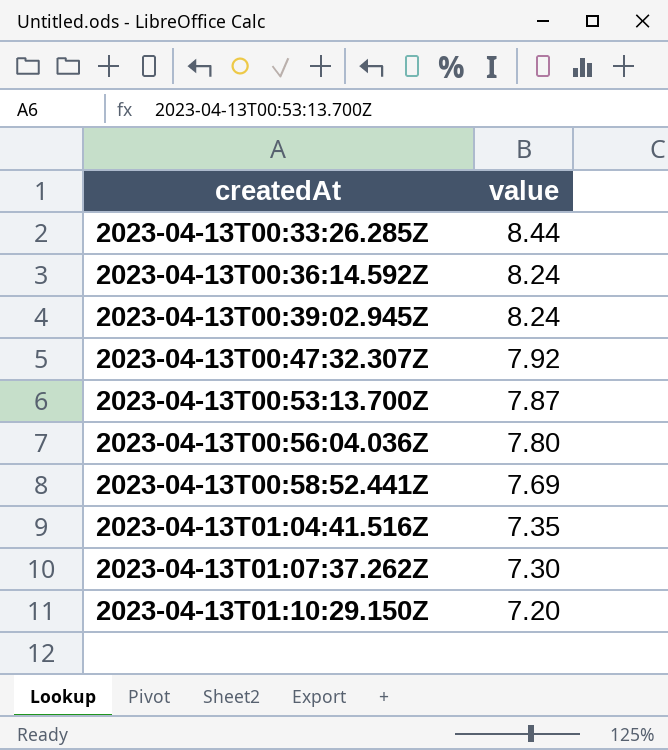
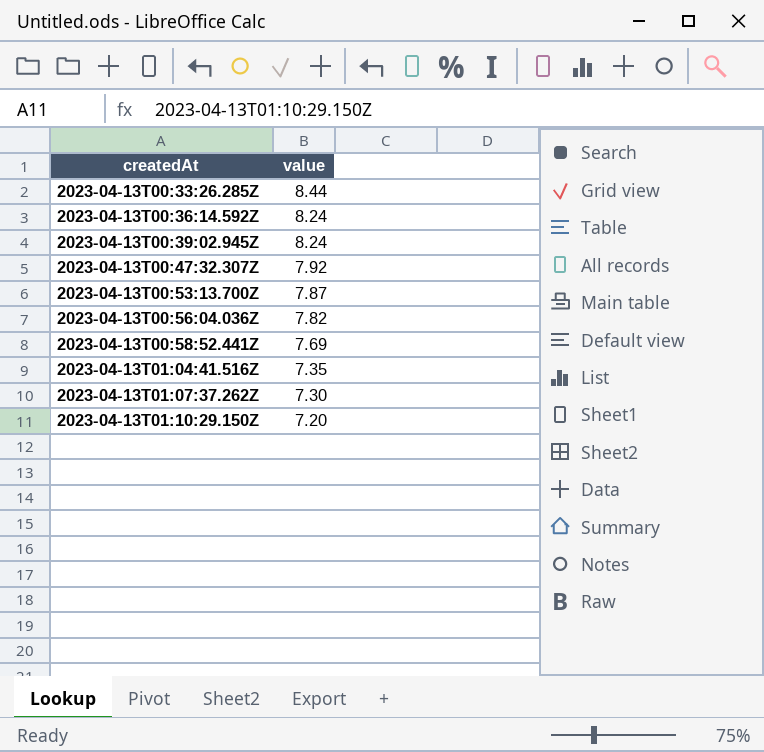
2023-04-13T00:56:04.036Z | value: 7.80 -> 7.82

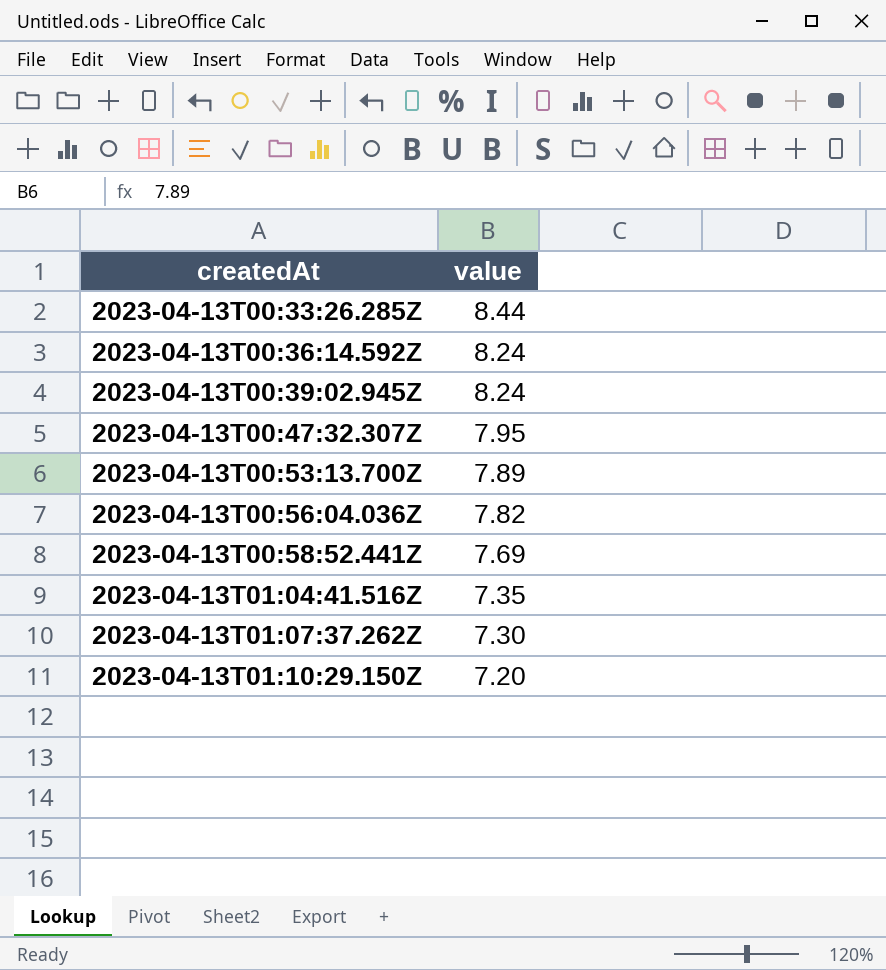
2023-04-13T00:47:32.307Z | value: 7.92 -> 7.95
2023-04-13T00:53:13.700Z | value: 7.87 -> 7.89

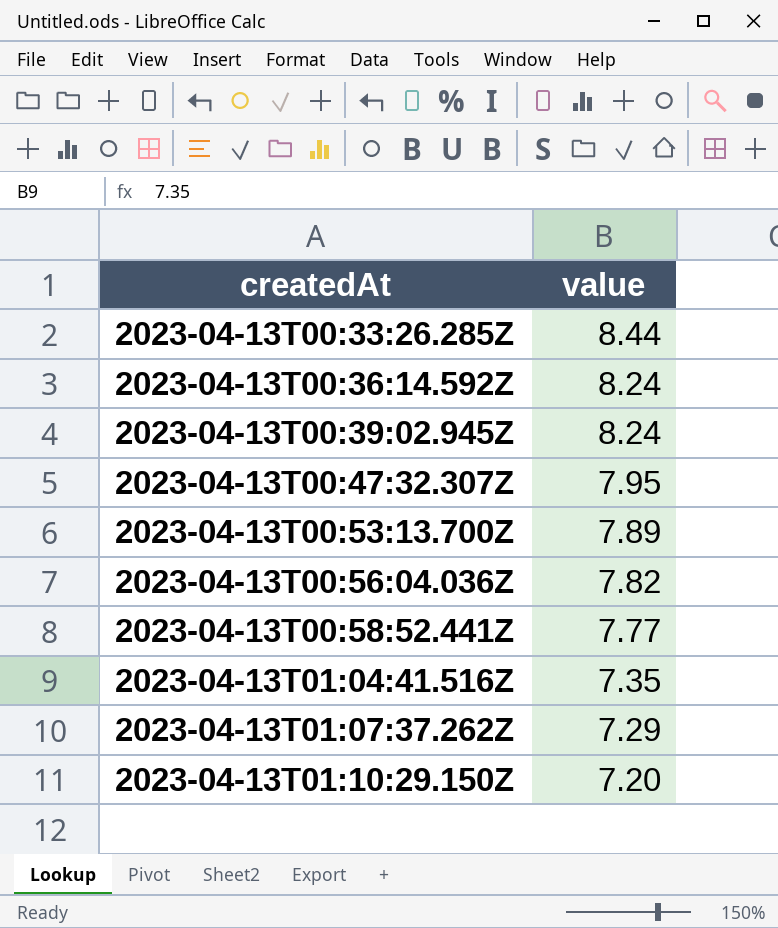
2023-04-13T00:58:52.441Z | value: 7.69 -> 7.77
2023-04-13T01:07:37.262Z | value: 7.30 -> 7.29

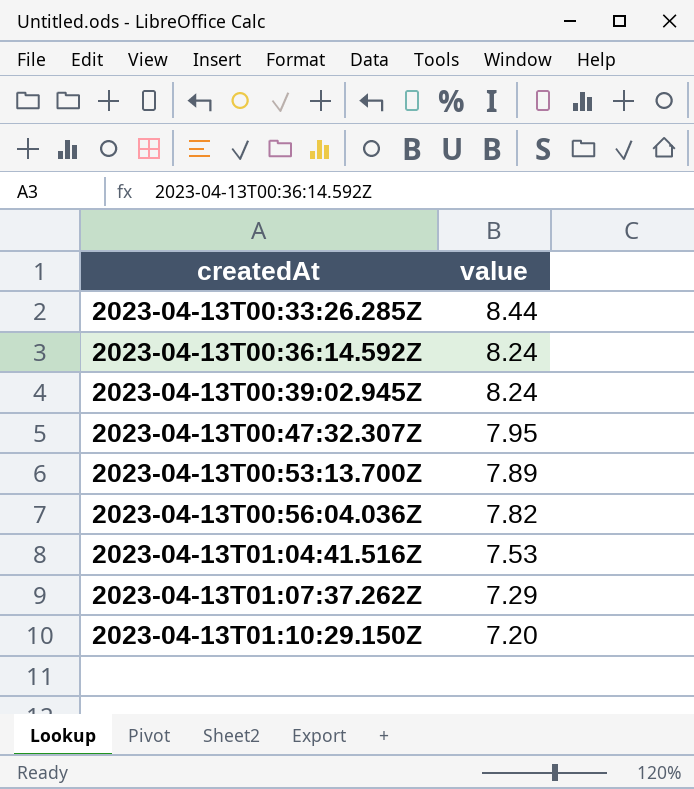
row 2023-04-13T00:58:52.441Z: 7.77 -> none
2023-04-13T01:04:41.516Z | value: 7.35 -> 7.53

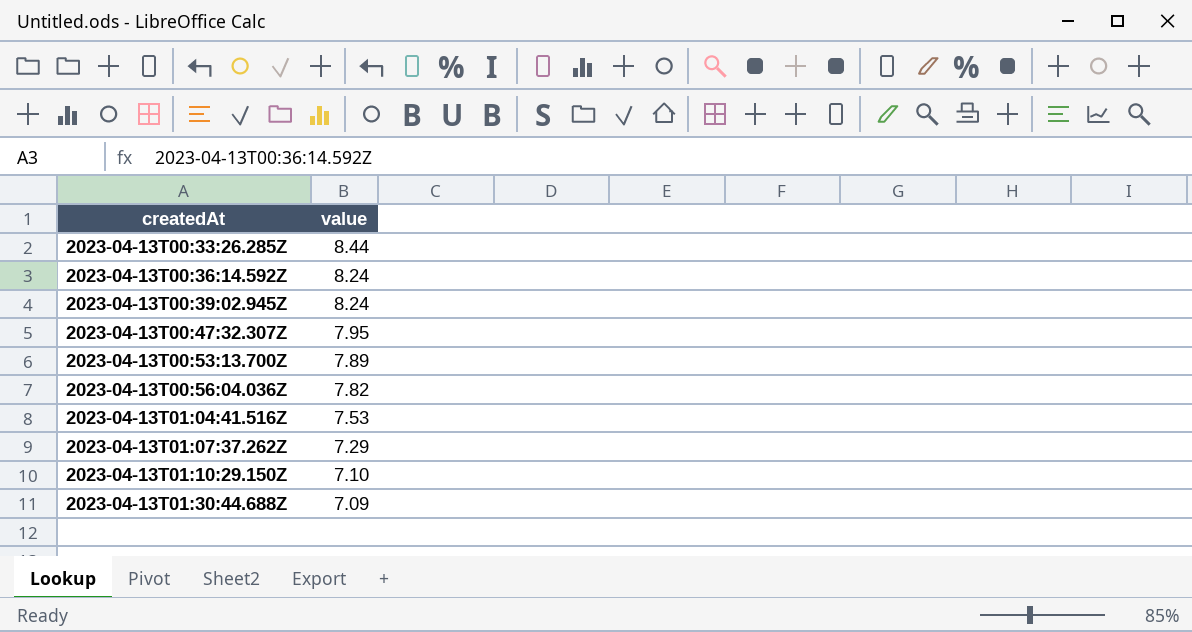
2023-04-13T01:10:29.150Z | value: 7.20 -> 7.10
row 2023-04-13T01:30:44.688Z: none -> 7.09

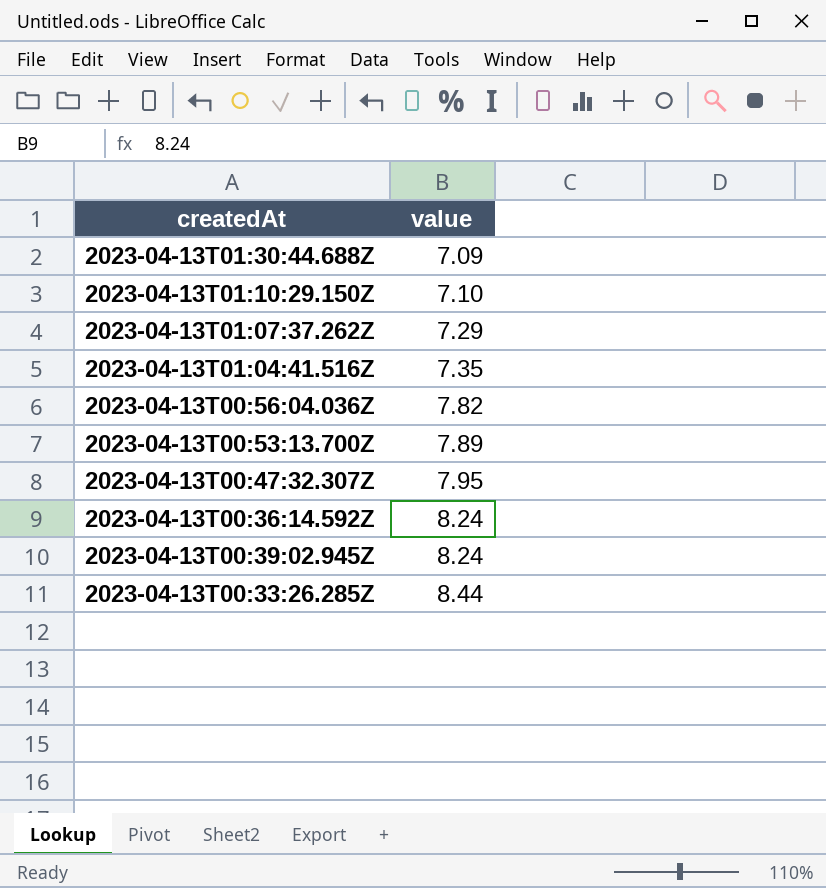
row order: createdAt ascending -> value ascending
2023-04-13T01:04:41.516Z | value: 7.53 -> 7.35

